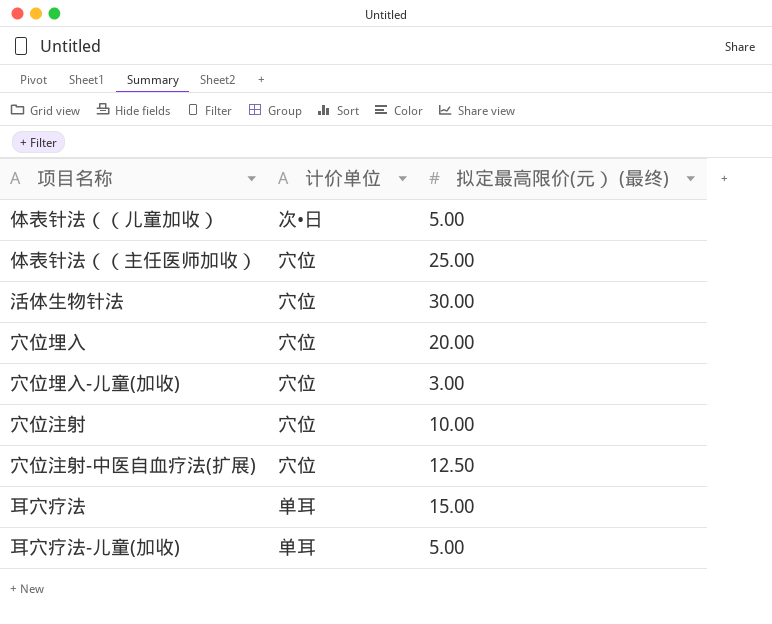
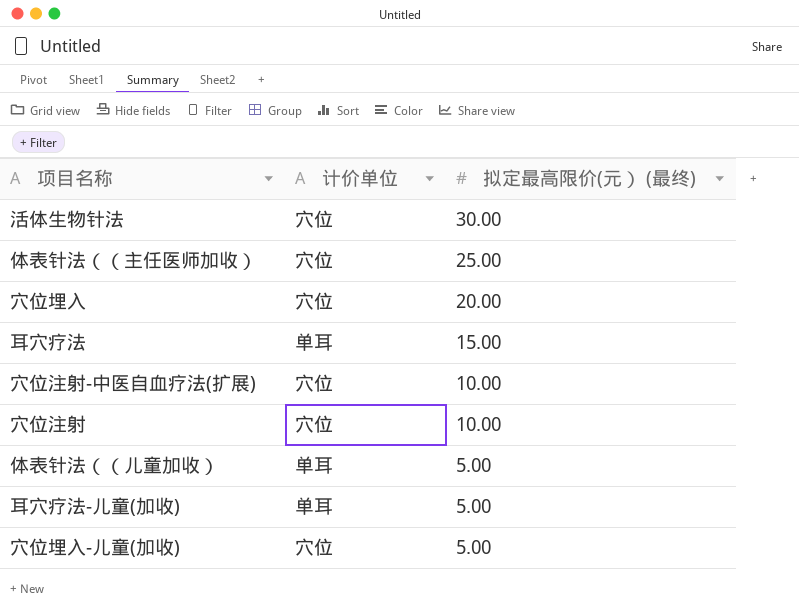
row order: none -> 拟定最高限价(元） (最终) descending
穴位注射-中医自血疗法(扩展) | 拟定最高限价(元） (最终): 12.50 -> 10.00
体表针法（（儿童加收） | 计价单位: 次•日 -> 单耳
穴位埋入-儿童(加收) | 拟定最高限价(元） (最终): 3.00 -> 5.00

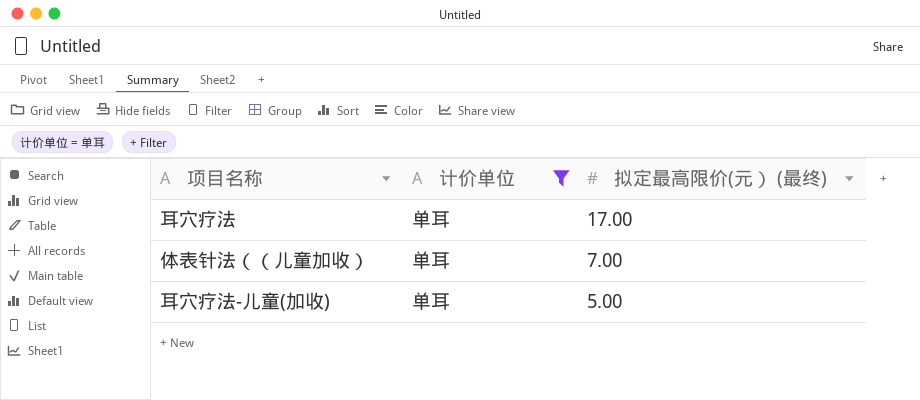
filter: none -> 计价单位 = 单耳
耳穴疗法 | 拟定最高限价(元） (最终): 15.00 -> 17.00
体表针法（（儿童加收） | 拟定最高限价(元） (最终): 5.00 -> 7.00

